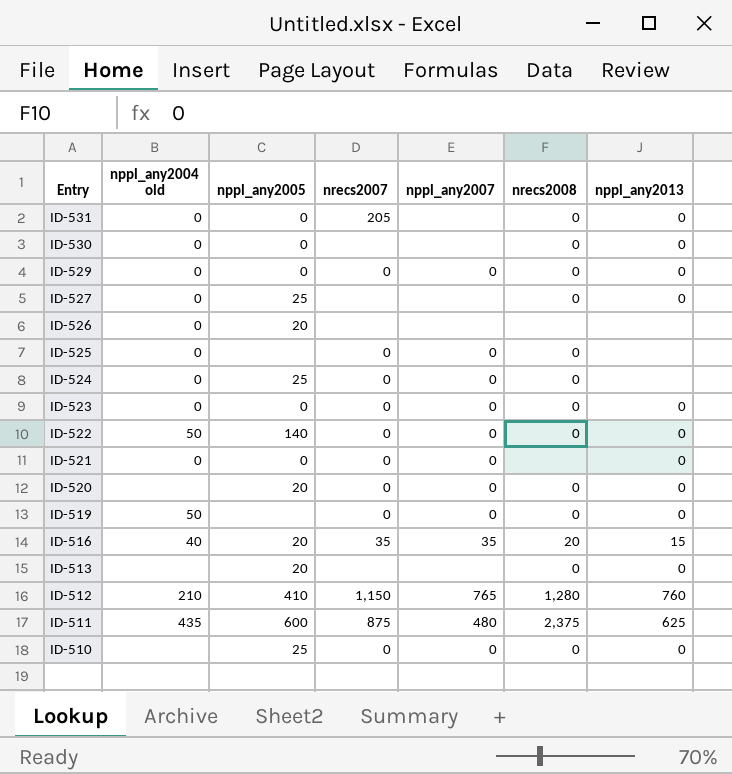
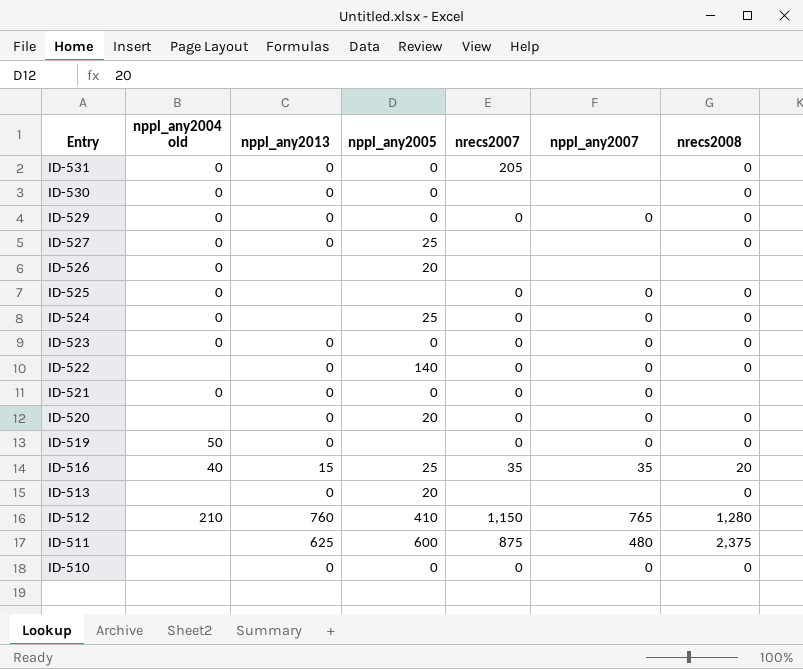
column nppl_any2013 | position: 7 -> 3
ID-522 | nppl_any2004 old: 50 -> none
ID-516 | nppl_any2005: 20 -> 25
ID-511 | nppl_any2004 old: 435 -> none
ID-510 | nppl_any2005: 25 -> 0

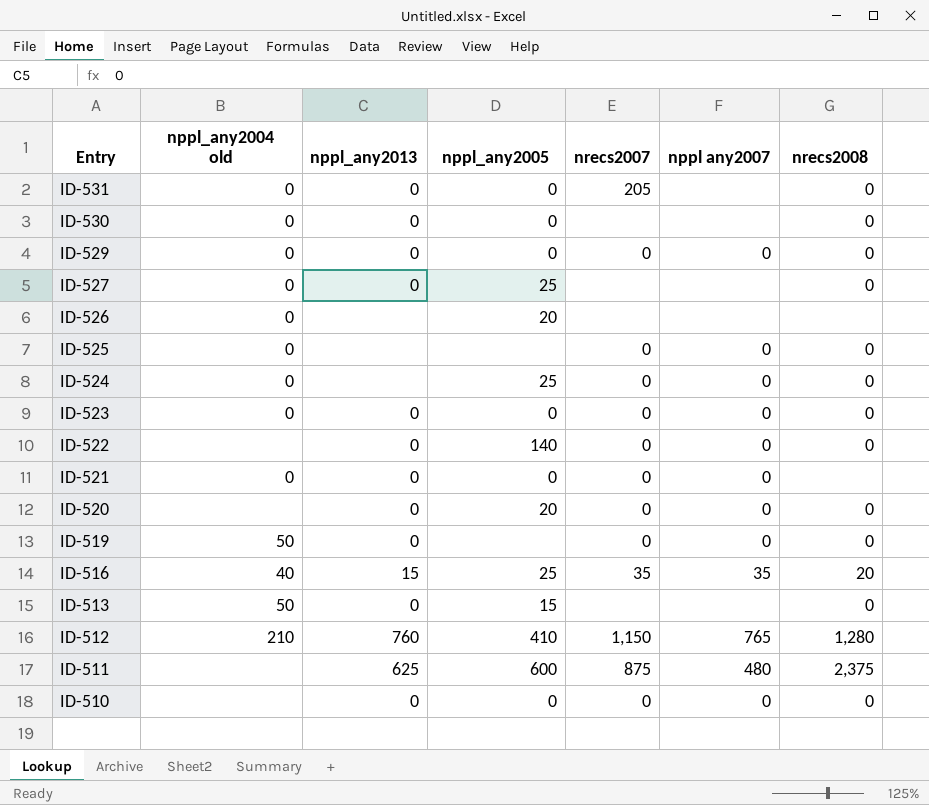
column name: nppl_any2007 -> nppl any2007
ID-513 | nppl_any2004 old: none -> 50
ID-513 | nppl_any2005: 20 -> 15

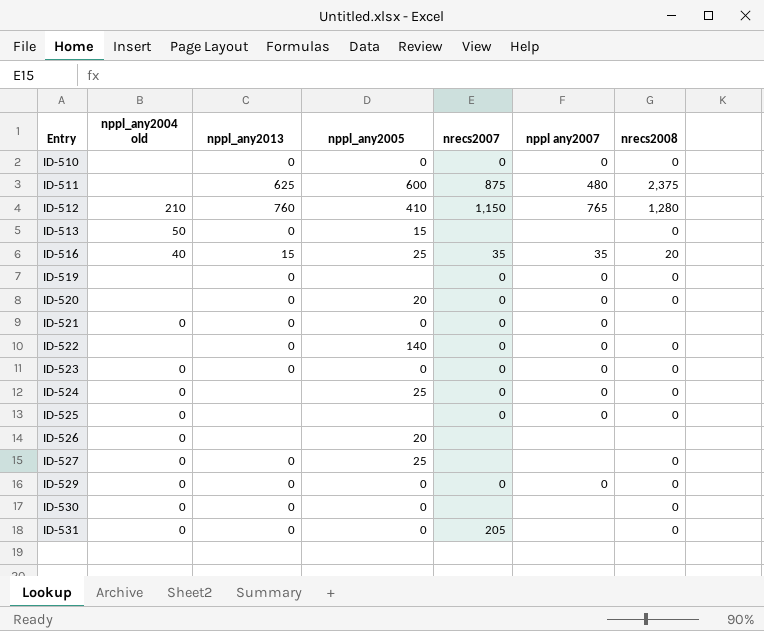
row order: Entry descending -> Entry ascending
ID-519 | nppl_any2004 old: 50 -> none

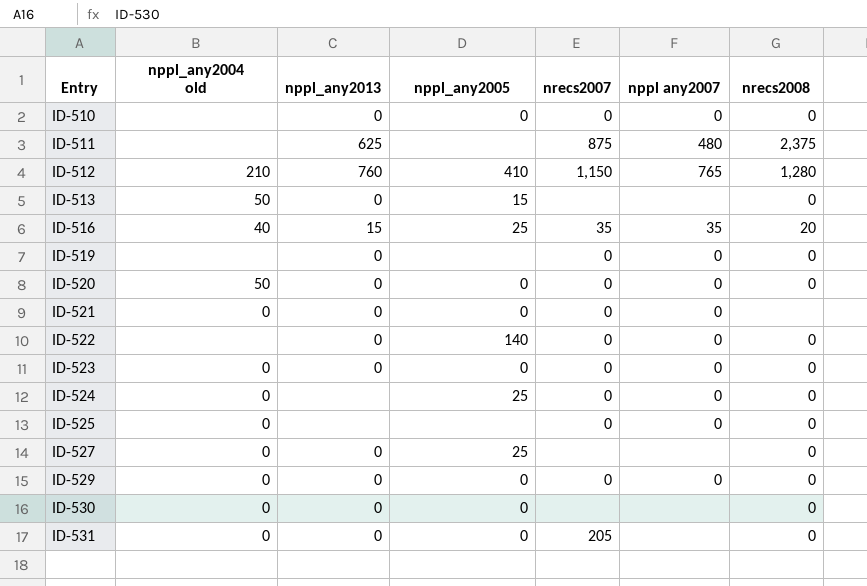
row ID-526: 0 | none | 20 | none | none | none -> none
ID-511 | nppl_any2005: 600 -> none
ID-520 | nppl_any2004 old: none -> 50
ID-520 | nppl_any2005: 20 -> 0

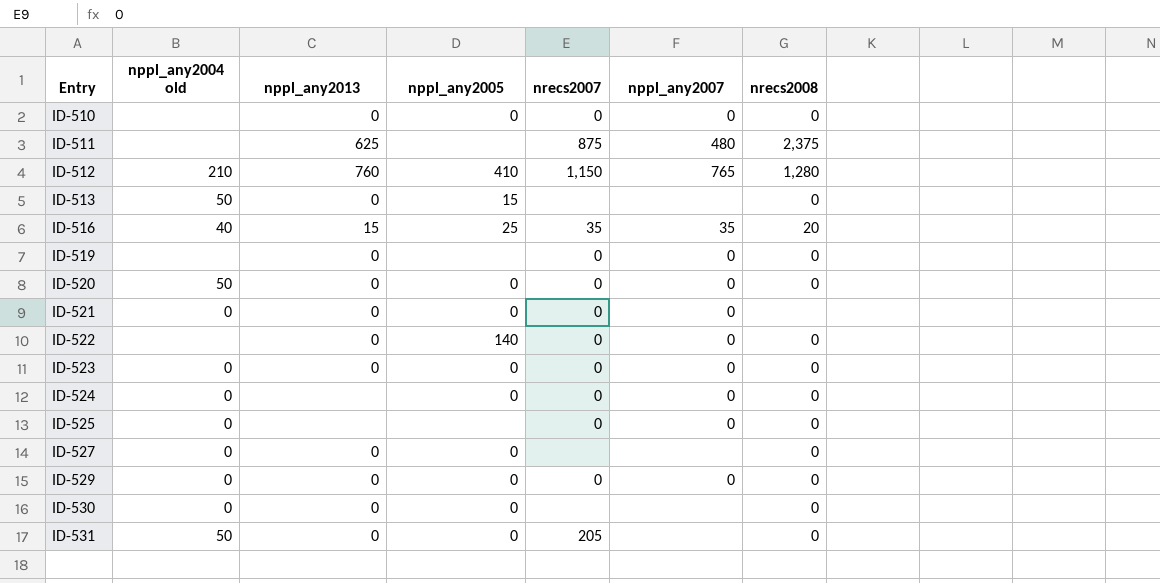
column name: nppl any2007 -> nppl_any2007
ID-524 | nppl_any2005: 25 -> 0
ID-527 | nppl_any2005: 25 -> 0
ID-531 | nppl_any2004 old: 0 -> 50

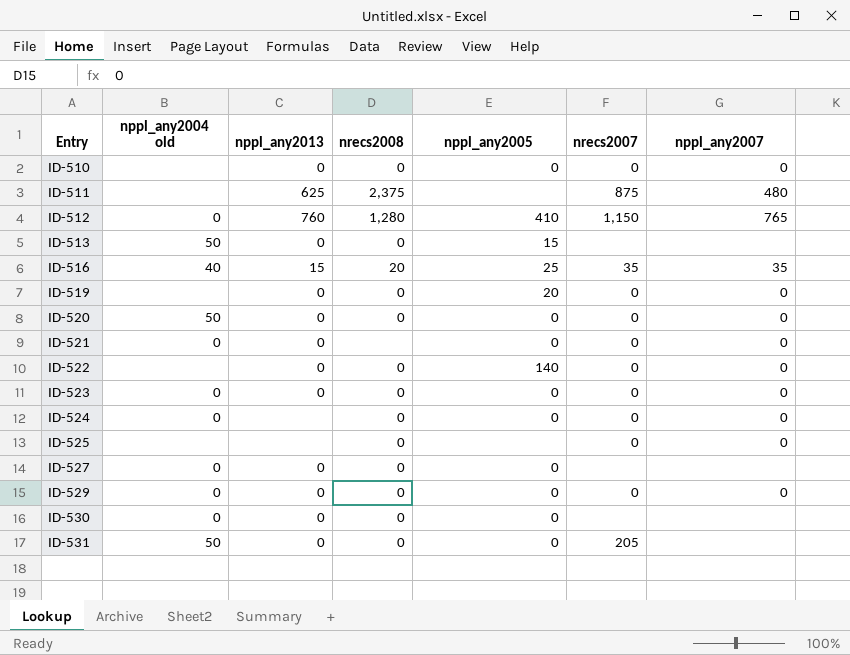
column nrecs2008 | position: 7 -> 4
ID-512 | nppl_any2004 old: 210 -> 0
ID-519 | nppl_any2005: none -> 20
ID-525 | nppl_any2004 old: 0 -> none

